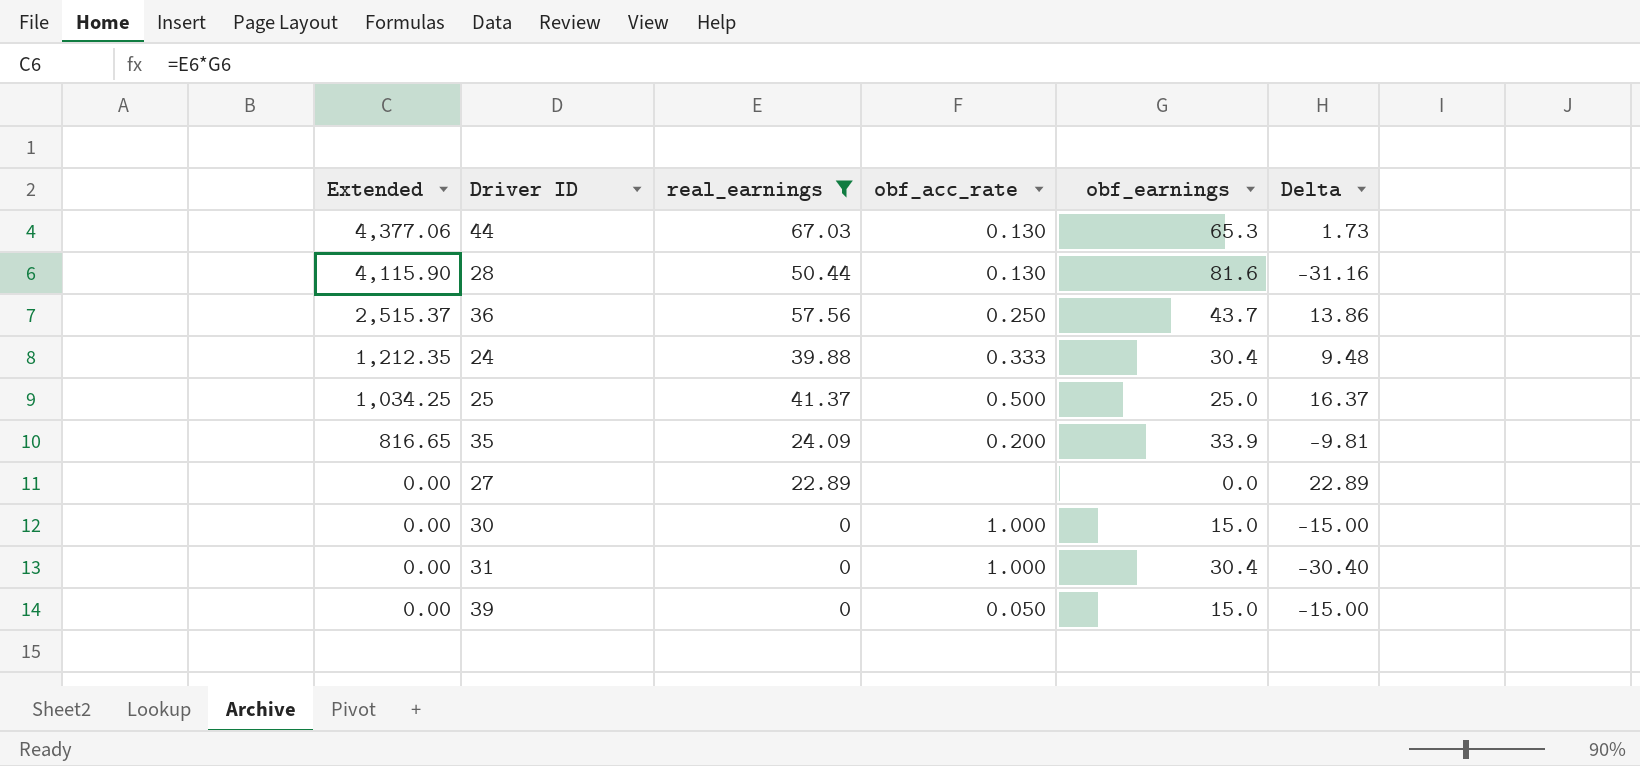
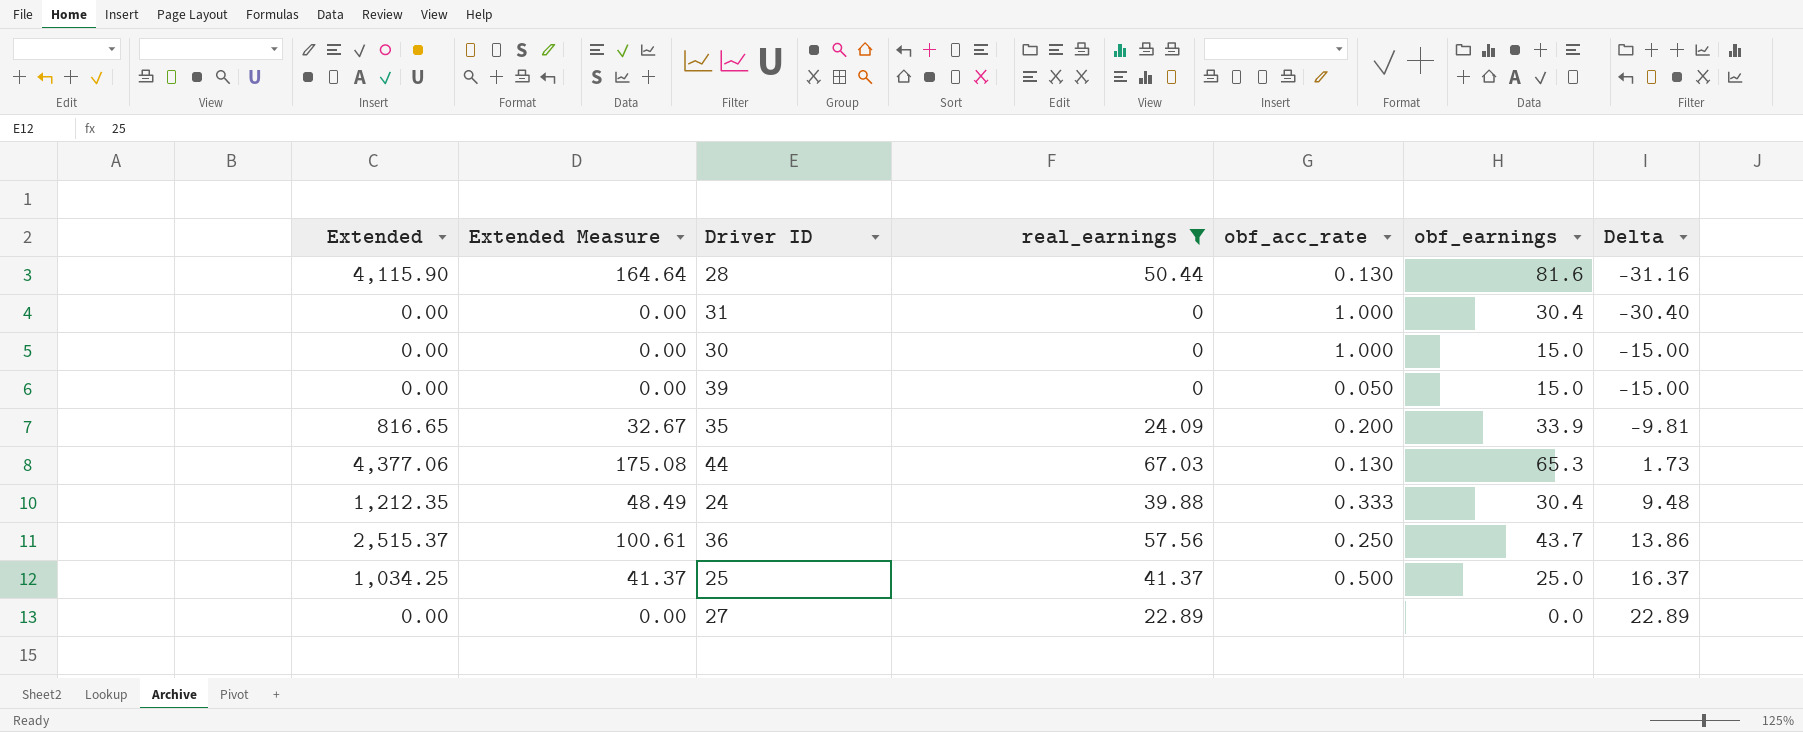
row order: Extended descending -> Delta ascending
column Extended Measure | formula: none -> [Extended] * 0.04

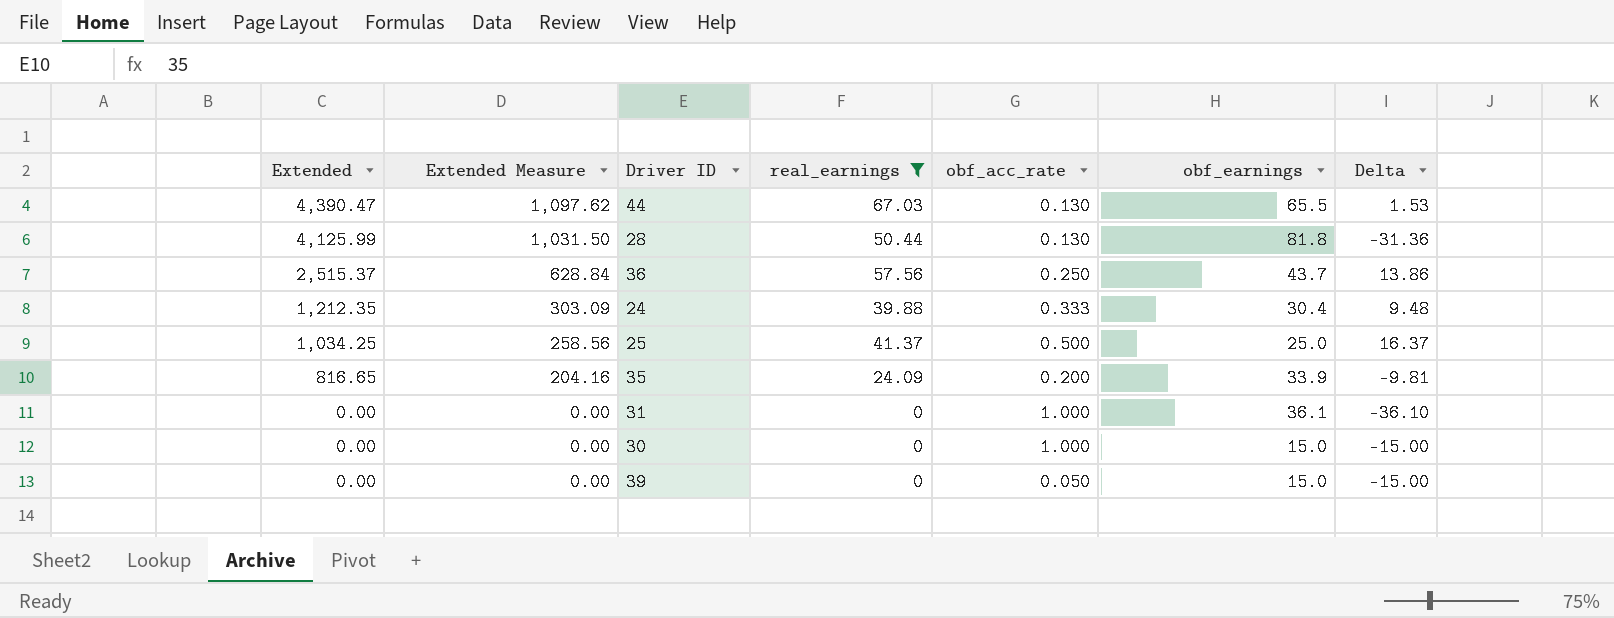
row order: Delta ascending -> Extended descending
column Extended Measure | formula: [Extended] * 0.04 -> [Extended] * 0.25
row 27: 0.00 | 0.00 | 22.89 | none | 0.0 | 22.89 -> none
44 | Extended: 4,377.06 -> 4,390.47
44 | obf_earnings: 65.3 -> 65.5
44 | Delta: 1.73 -> 1.53
28 | Extended: 4,115.90 -> 4,125.99
28 | obf_earnings: 81.6 -> 81.8
28 | Delta: -31.16 -> -31.36
31 | obf_earnings: 30.4 -> 36.1
31 | Delta: -30.40 -> -36.10

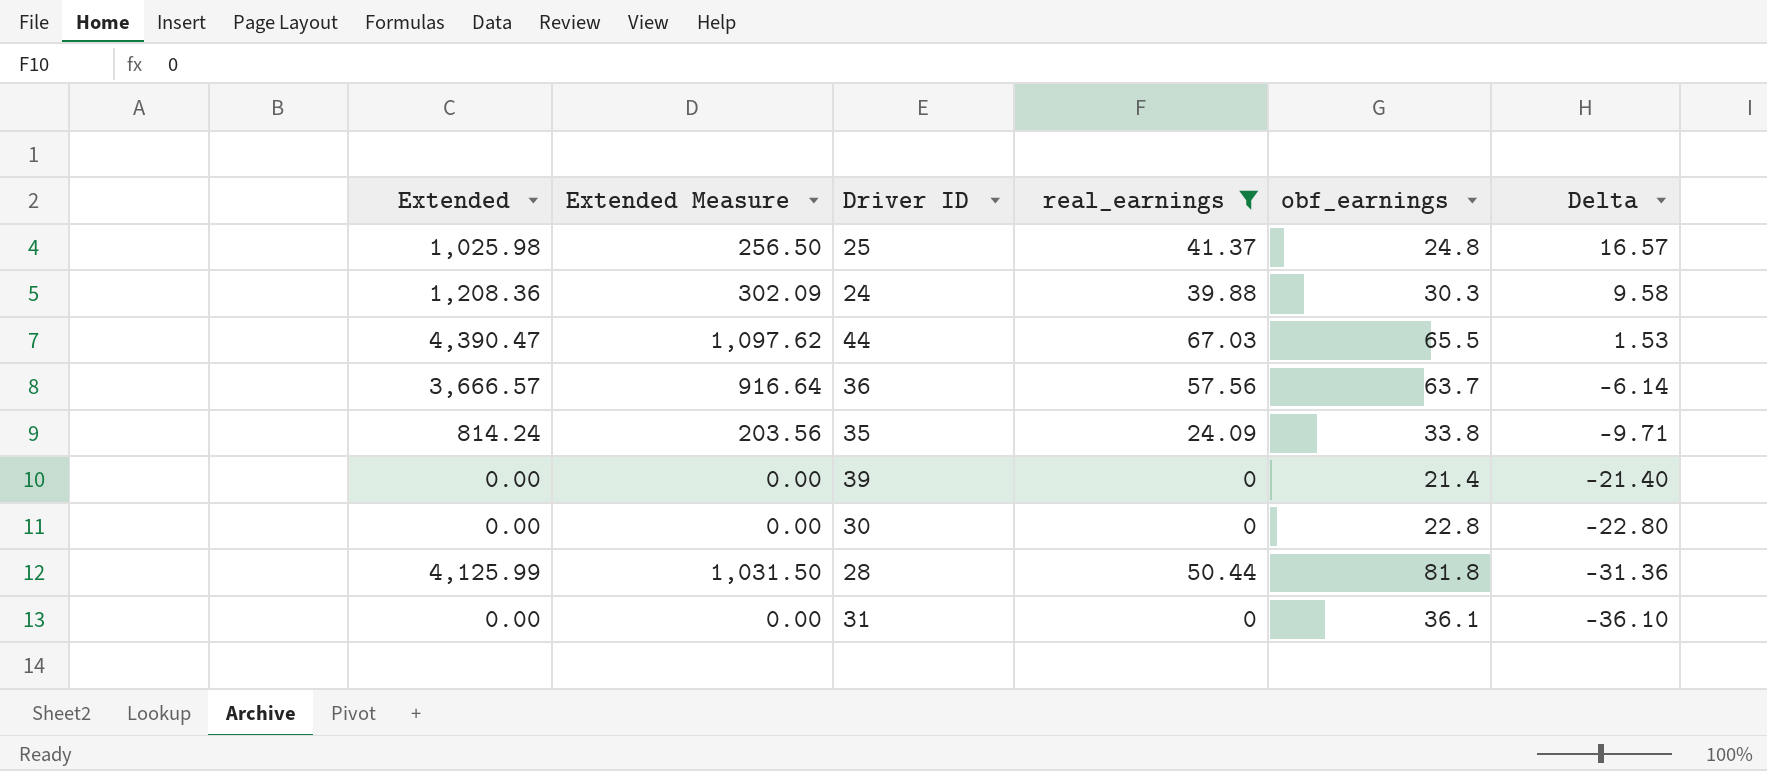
row order: Extended descending -> Delta descending
column obf_acc_rate | position: 5 -> none
25 | Extended: 1,034.25 -> 1,025.98
25 | Extended Measure: 258.56 -> 256.50
25 | obf_earnings: 25.0 -> 24.8
25 | Delta: 16.37 -> 16.57
24 | Extended: 1,212.35 -> 1,208.36
24 | Extended Measure: 303.09 -> 302.09
24 | obf_earnings: 30.4 -> 30.3
24 | Delta: 9.48 -> 9.58
36 | Extended: 2,515.37 -> 3,666.57
36 | Extended Measure: 628.84 -> 916.64
36 | obf_earnings: 43.7 -> 63.7
36 | Delta: 13.86 -> -6.14
35 | Extended: 816.65 -> 814.24
35 | Extended Measure: 204.16 -> 203.56
35 | obf_earnings: 33.9 -> 33.8
35 | Delta: -9.81 -> -9.71
39 | obf_earnings: 15.0 -> 21.4
39 | Delta: -15.00 -> -21.40
30 | obf_earnings: 15.0 -> 22.8
30 | Delta: -15.00 -> -22.80

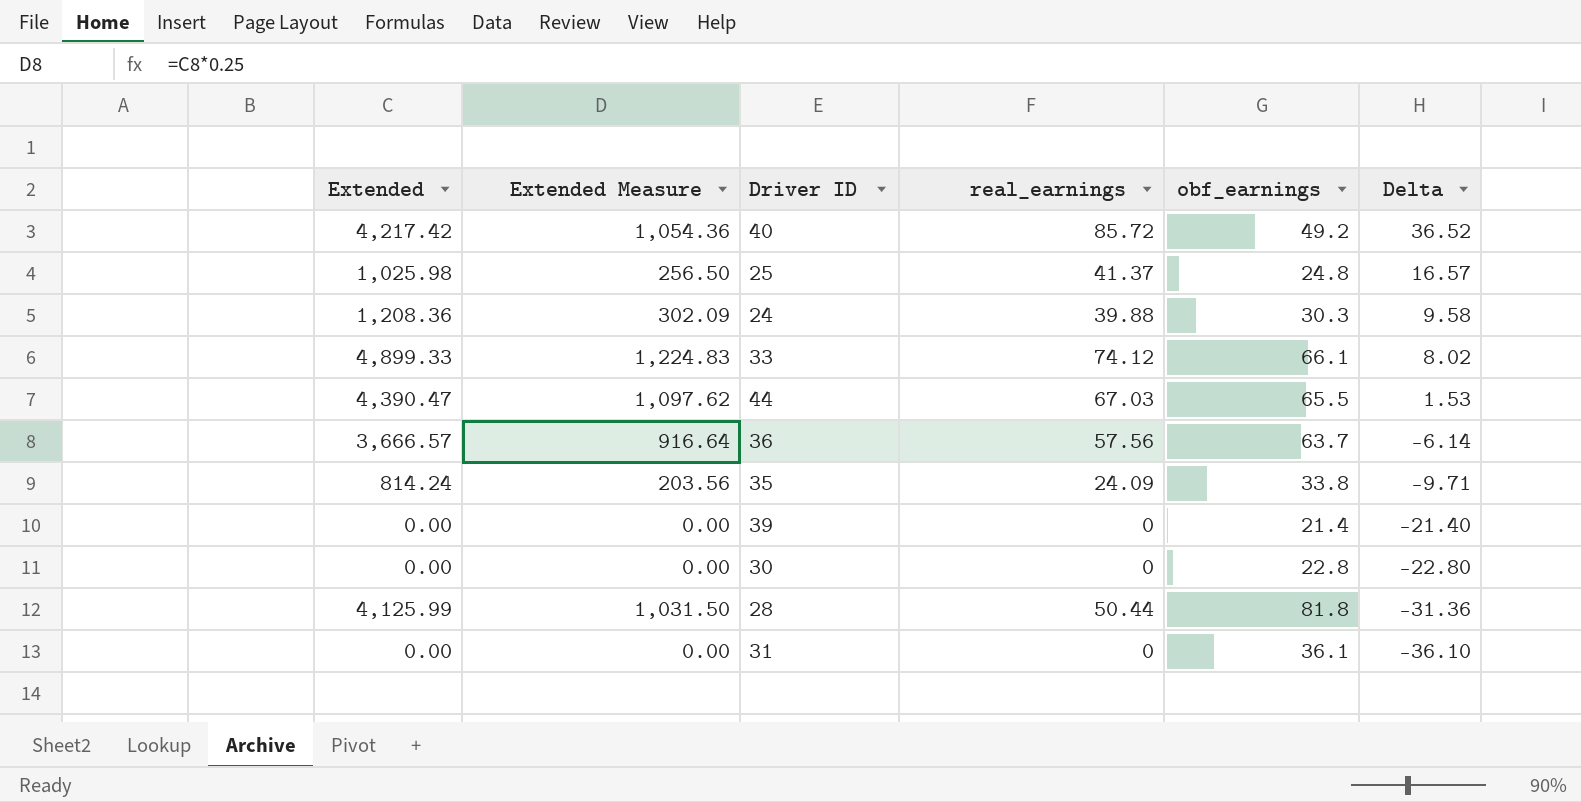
filter: real_earnings <= 67.03 -> none

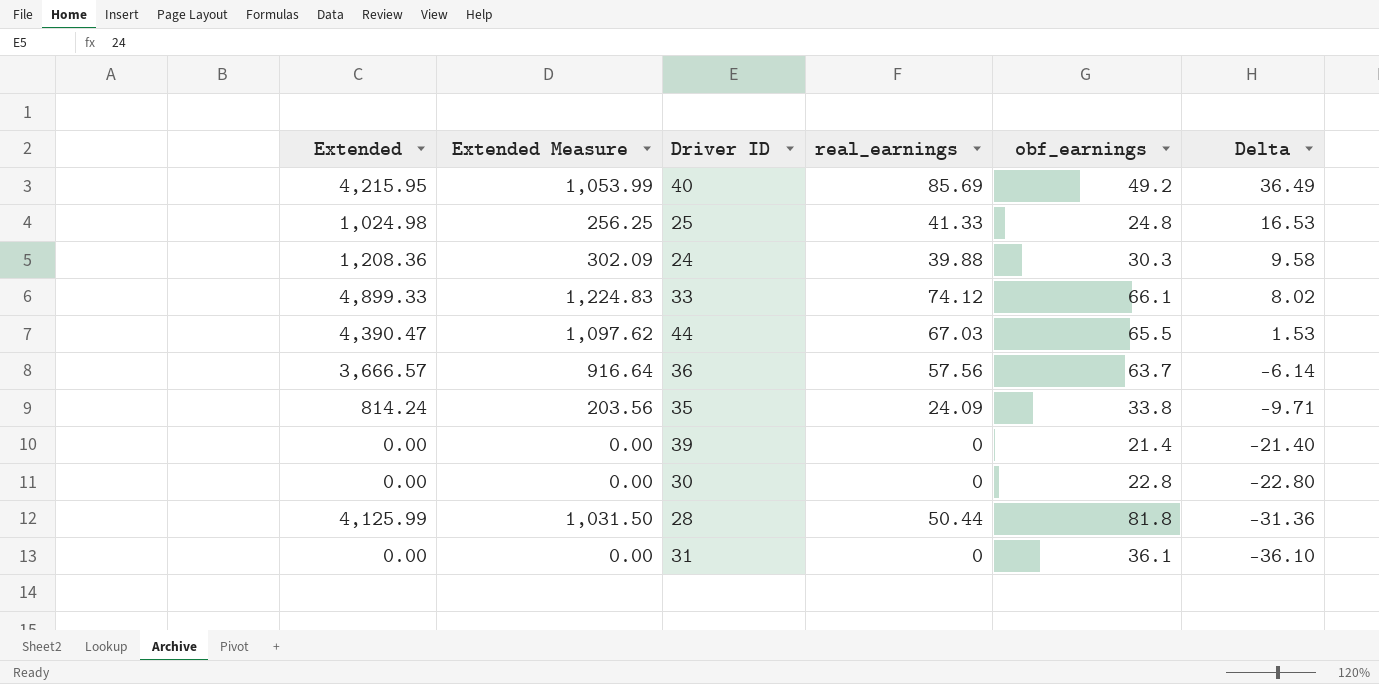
40 | Extended: 4,217.42 -> 4,215.95
40 | Extended Measure: 1,054.36 -> 1,053.99
40 | real_earnings: 85.72 -> 85.69
40 | Delta: 36.52 -> 36.49
25 | Extended: 1,025.98 -> 1,024.98
25 | Extended Measure: 256.50 -> 256.25
25 | real_earnings: 41.37 -> 41.33
25 | Delta: 16.57 -> 16.53

